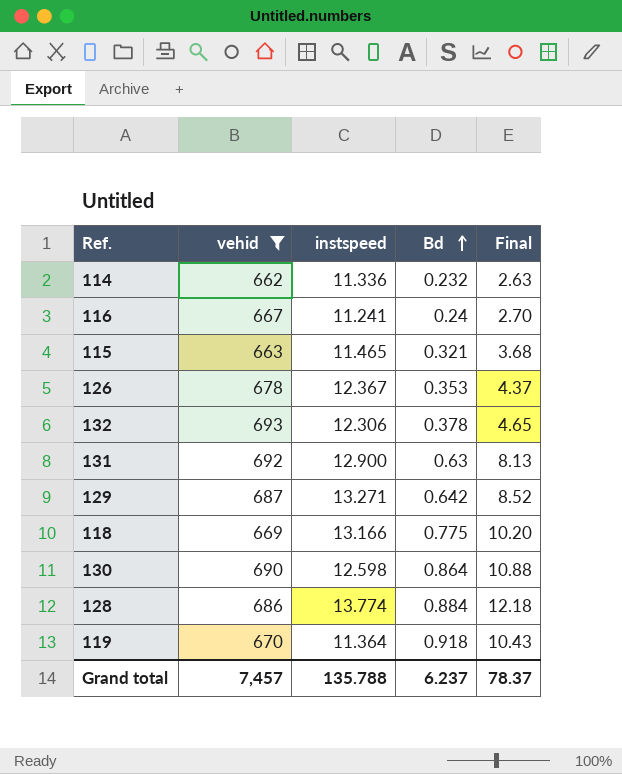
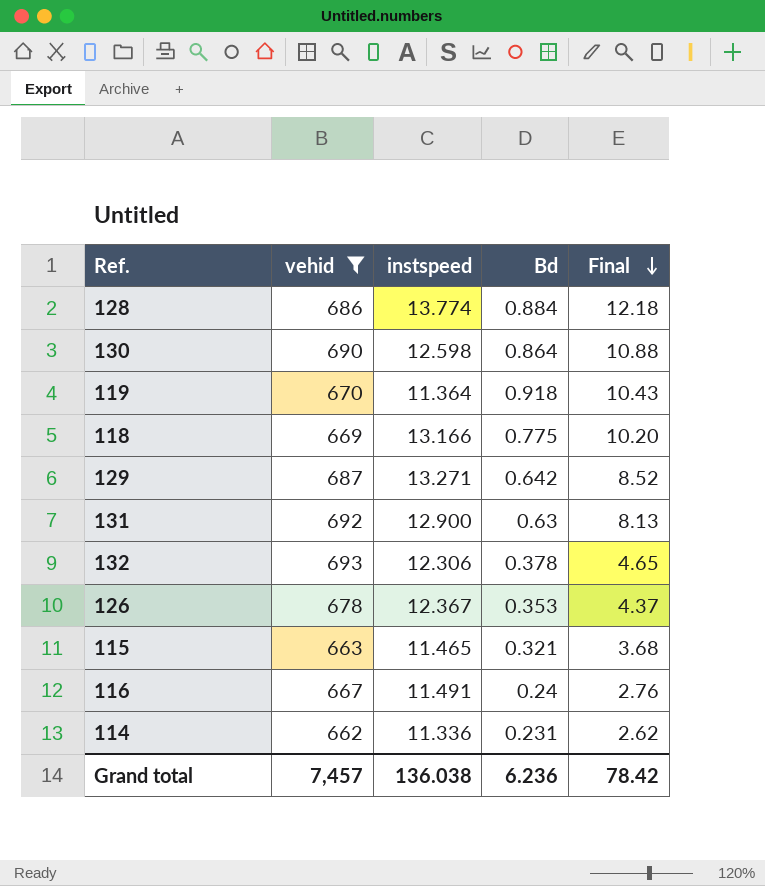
row order: Bd ascending -> Final descending
116 | instspeed: 11.241 -> 11.491
116 | Final: 2.70 -> 2.76
114 | Bd: 0.232 -> 0.231
114 | Final: 2.63 -> 2.62
Grand total | instspeed: 135.788 -> 136.038
Grand total | Bd: 6.237 -> 6.236
Grand total | Final: 78.37 -> 78.42

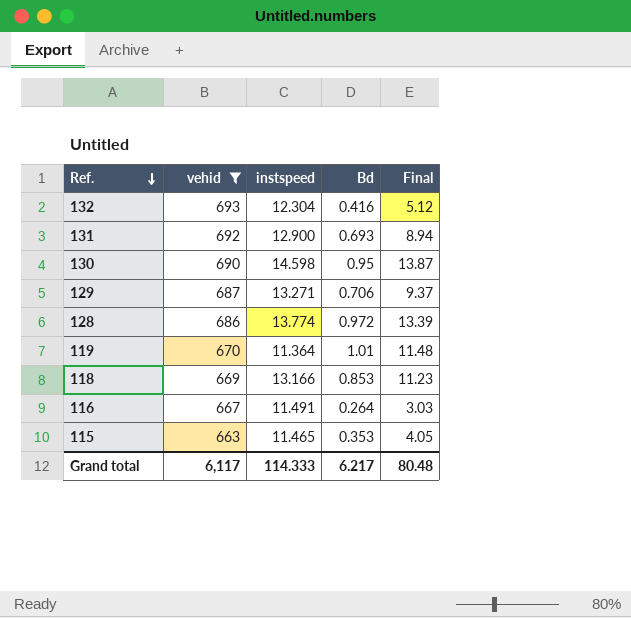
row order: Final descending -> Ref. descending
row 126: 678 | 12.367 | 0.353 | 4.37 -> none
row 114: 662 | 11.336 | 0.231 | 2.62 -> none
132 | instspeed: 12.306 -> 12.304
132 | Bd: 0.378 -> 0.416
132 | Final: 4.65 -> 5.12
131 | Bd: 0.63 -> 0.693
131 | Final: 8.13 -> 8.94
130 | instspeed: 12.598 -> 14.598
130 | Bd: 0.864 -> 0.95
130 | Final: 10.88 -> 13.87
129 | Bd: 0.642 -> 0.706
129 | Final: 8.52 -> 9.37
128 | Bd: 0.884 -> 0.972
128 | Final: 12.18 -> 13.39
119 | Bd: 0.918 -> 1.01
119 | Final: 10.43 -> 11.48
118 | Bd: 0.775 -> 0.853
118 | Final: 10.20 -> 11.23
116 | Bd: 0.24 -> 0.264
116 | Final: 2.76 -> 3.03
115 | Bd: 0.321 -> 0.353
115 | Final: 3.68 -> 4.05
Grand total | vehid: 7,457 -> 6,117
Grand total | instspeed: 136.038 -> 114.333
Grand total | Bd: 6.236 -> 6.217
Grand total | Final: 78.42 -> 80.48

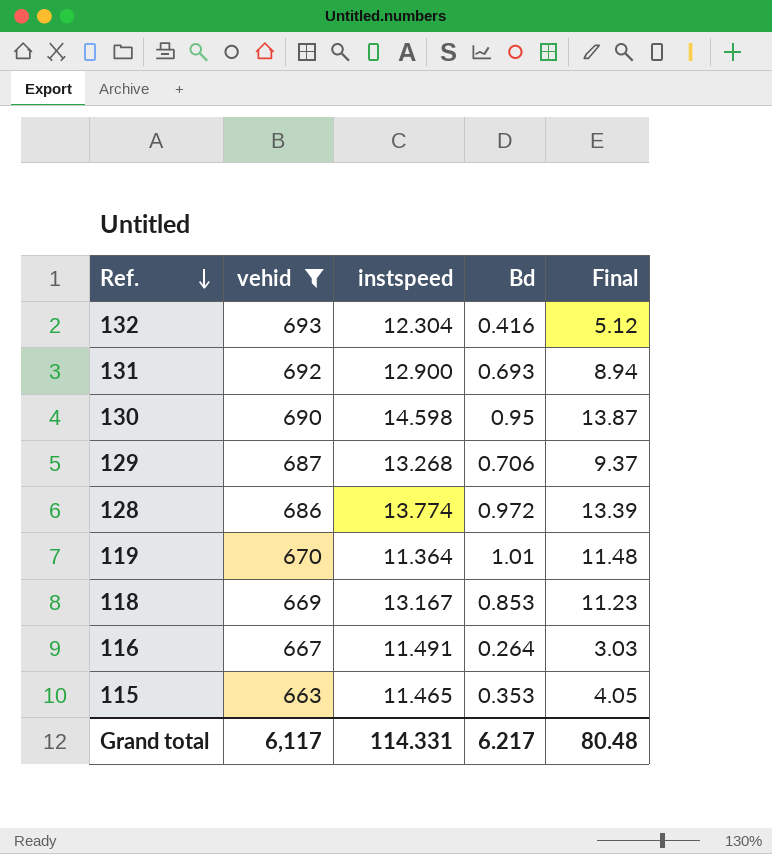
129 | instspeed: 13.271 -> 13.268
118 | instspeed: 13.166 -> 13.167
Grand total | instspeed: 114.333 -> 114.331

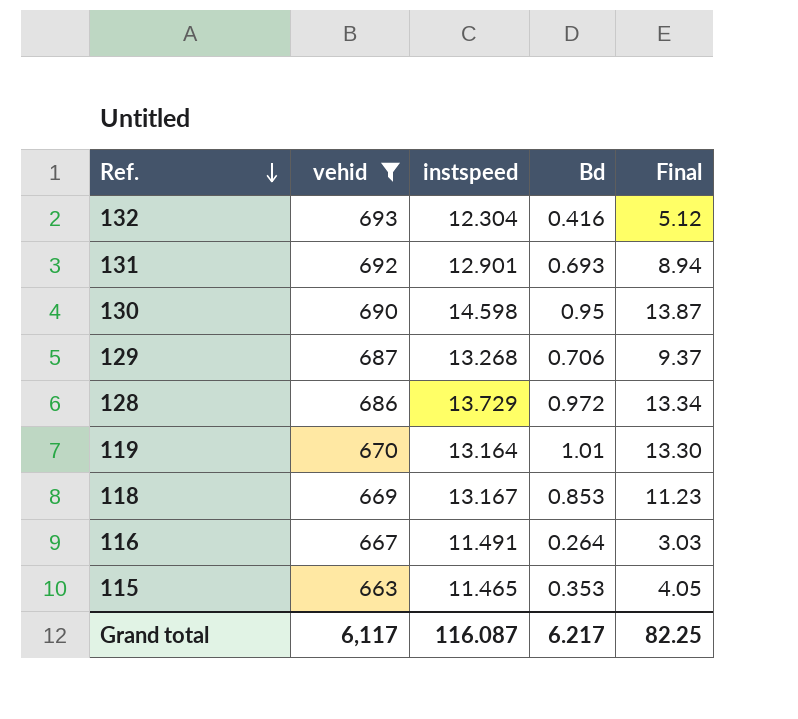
131 | instspeed: 12.900 -> 12.901
128 | instspeed: 13.774 -> 13.729
128 | Final: 13.39 -> 13.34
119 | instspeed: 11.364 -> 13.164
119 | Final: 11.48 -> 13.30
Grand total | instspeed: 114.331 -> 116.087
Grand total | Final: 80.48 -> 82.25

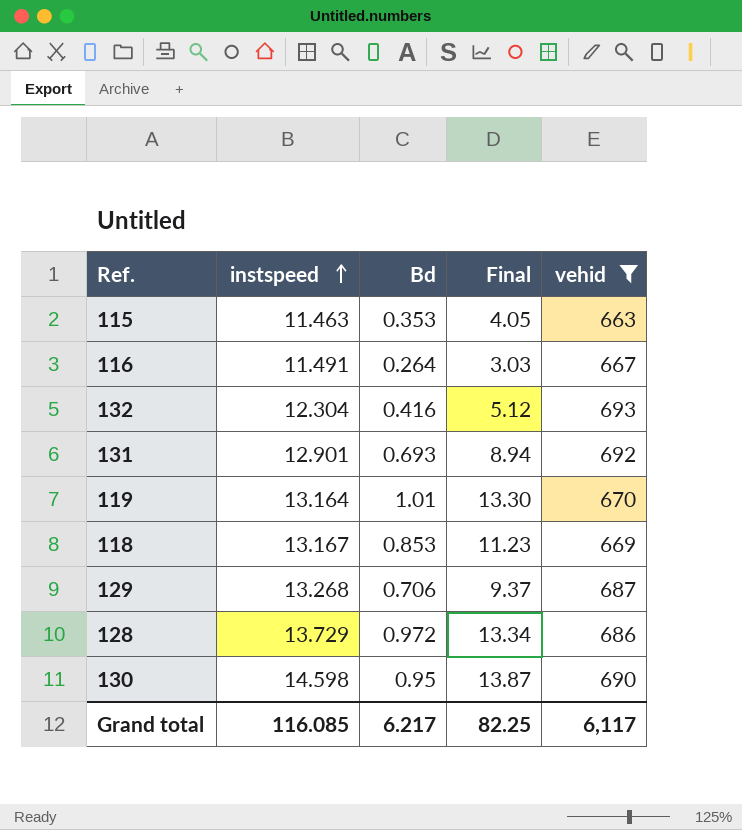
row order: Ref. descending -> instspeed ascending
column vehid | position: 2 -> 5
115 | instspeed: 11.465 -> 11.463
Grand total | instspeed: 116.087 -> 116.085

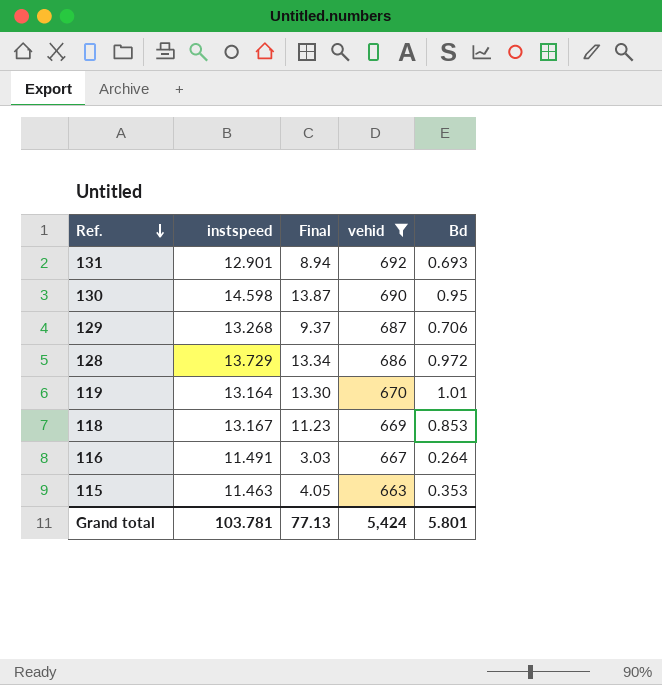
row order: instspeed ascending -> Ref. descending
column Bd | position: 3 -> 5
row 132: 12.304 | 0.416 | 5.12 | 693 -> none
Grand total | instspeed: 116.085 -> 103.781
Grand total | Final: 82.25 -> 77.13
Grand total | vehid: 6,117 -> 5,424
Grand total | Bd: 6.217 -> 5.801

